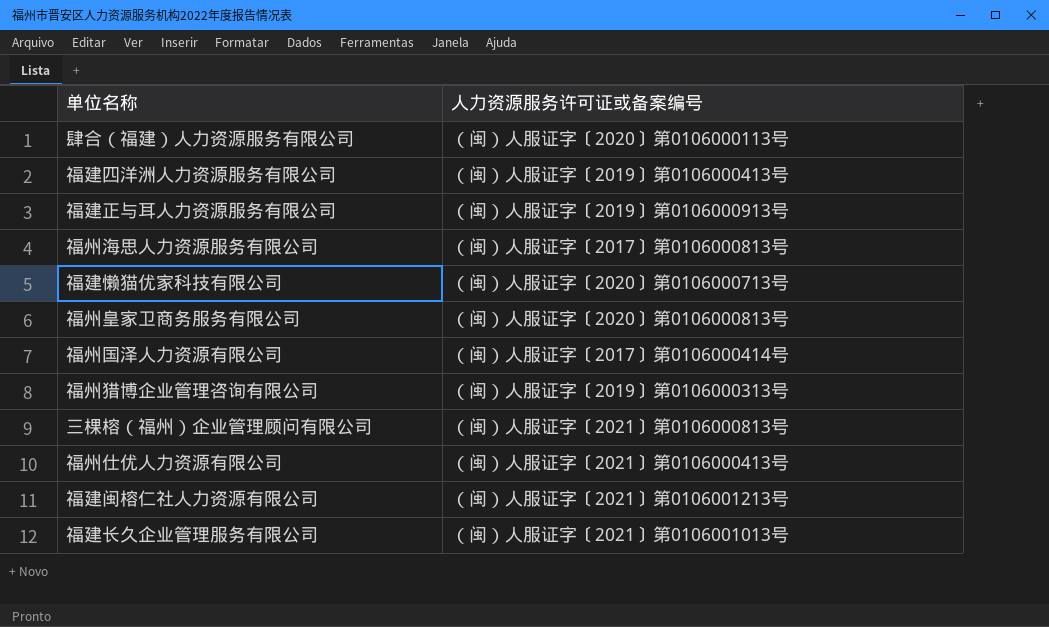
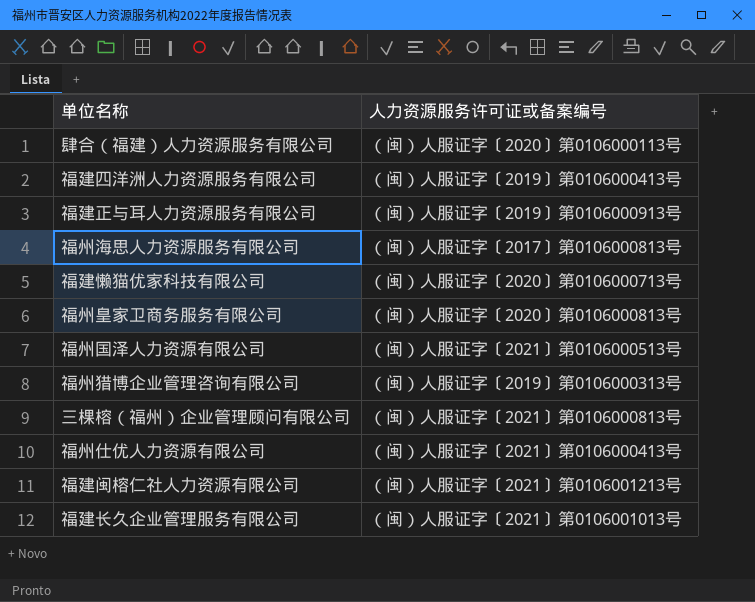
福州国泽人力资源有限公司 | 人力资源服务许可证或备案编号: （闽）人服证字〔2017〕第0106000414号 -> （闽）人服证字〔2021〕第0106000513号

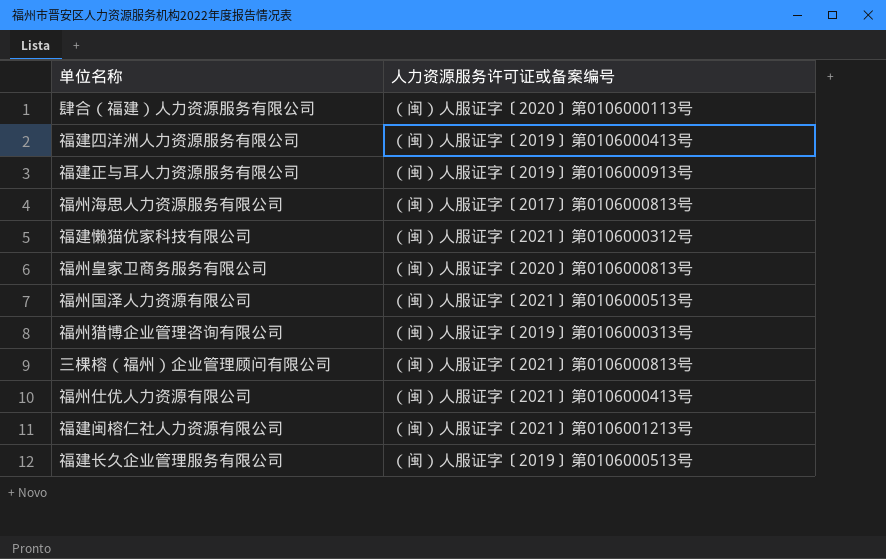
福建懒猫优家科技有限公司 | 人力资源服务许可证或备案编号: （闽）人服证字〔2020〕第0106000713号 -> （闽）人服证字〔2021〕第0106000312号
福建长久企业管理服务有限公司 | 人力资源服务许可证或备案编号: （闽）人服证字〔2021〕第0106001013号 -> （闽）人服证字〔2019〕第0106000513号

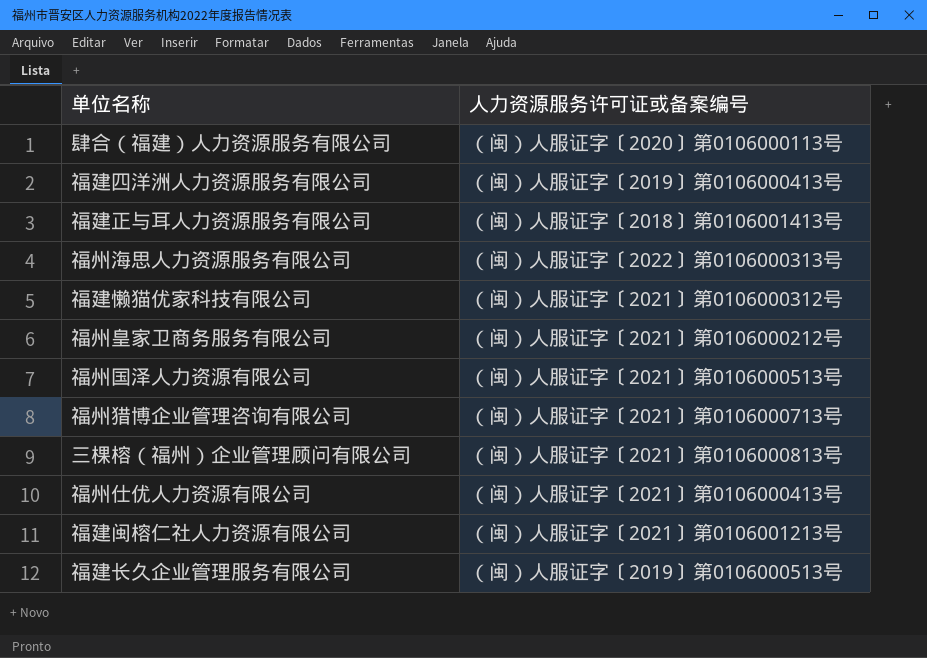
福建正与耳人力资源服务有限公司 | 人力资源服务许可证或备案编号: （闽）人服证字〔2019〕第0106000913号 -> （闽）人服证字〔2018〕第0106001413号
福州海思人力资源服务有限公司 | 人力资源服务许可证或备案编号: （闽）人服证字〔2017〕第0106000813号 -> （闽）人服证字〔2022〕第0106000313号
福州皇家卫商务服务有限公司 | 人力资源服务许可证或备案编号: （闽）人服证字〔2020〕第0106000813号 -> （闽）人服证字〔2021〕第0106000212号
福州猎博企业管理咨询有限公司 | 人力资源服务许可证或备案编号: （闽）人服证字〔2019〕第0106000313号 -> （闽）人服证字〔2021〕第0106000713号

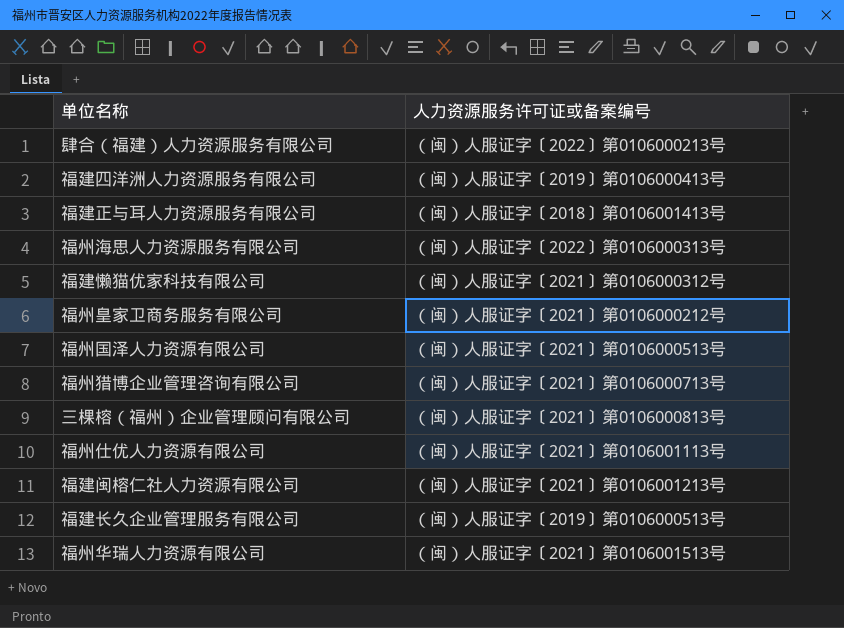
肆合（福建）人力资源服务有限公司 | 人力资源服务许可证或备案编号: （闽）人服证字〔2020〕第0106000113号 -> （闽）人服证字〔2022〕第0106000213号
福州仕优人力资源有限公司 | 人力资源服务许可证或备案编号: （闽）人服证字〔2021〕第0106000413号 -> （闽）人服证字〔2021〕第0106001113号
row 福州华瑞人力资源有限公司: none -> （闽）人服证字〔2021〕第0106001513号

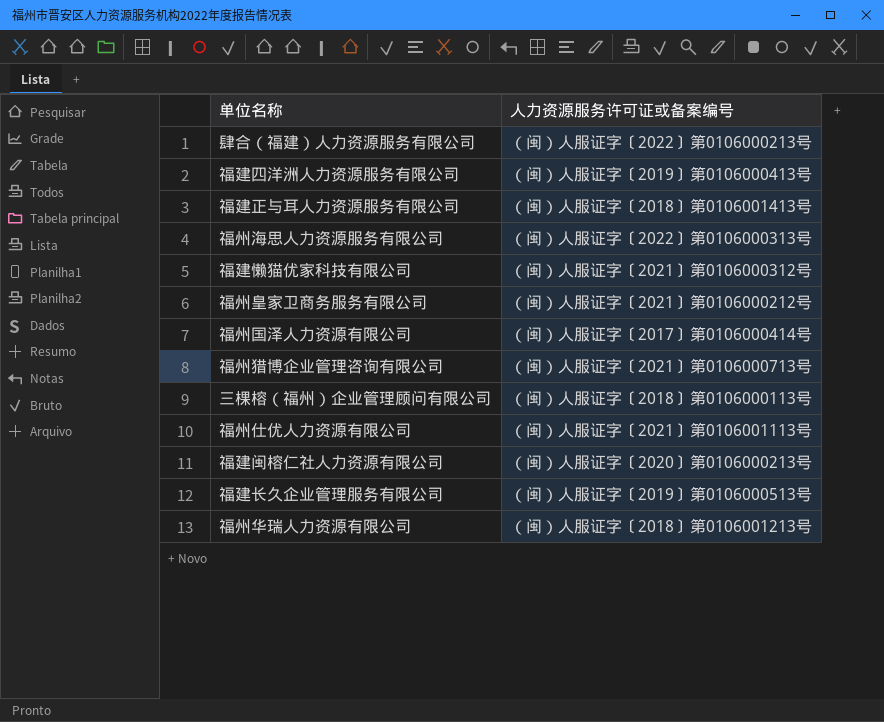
福州国泽人力资源有限公司 | 人力资源服务许可证或备案编号: （闽）人服证字〔2021〕第0106000513号 -> （闽）人服证字〔2017〕第0106000414号
三棵榕（福州）企业管理顾问有限公司 | 人力资源服务许可证或备案编号: （闽）人服证字〔2021〕第0106000813号 -> （闽）人服证字〔2018〕第0106000113号
福建闽榕仁社人力资源有限公司 | 人力资源服务许可证或备案编号: （闽）人服证字〔2021〕第0106001213号 -> （闽）人服证字〔2020〕第0106000213号
福州华瑞人力资源有限公司 | 人力资源服务许可证或备案编号: （闽）人服证字〔2021〕第0106001513号 -> （闽）人服证字〔2018〕第0106001213号

